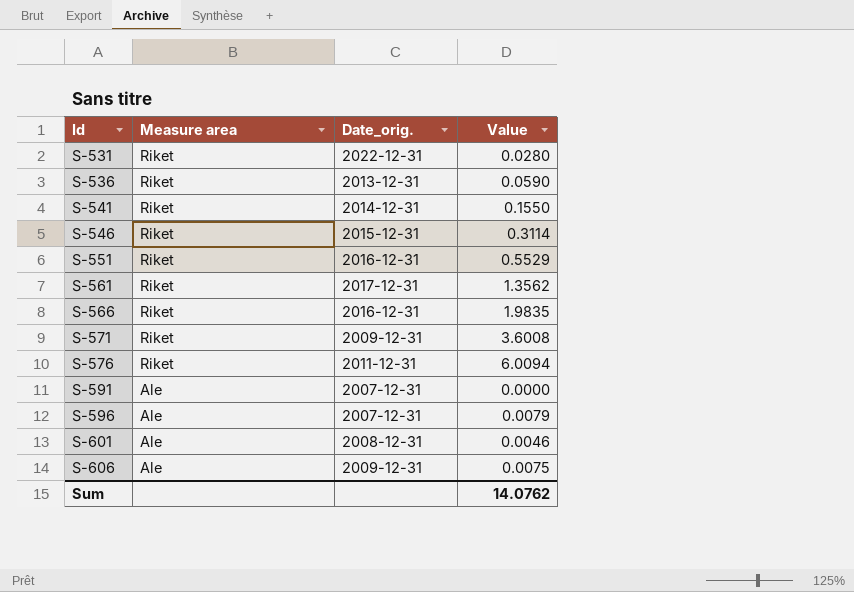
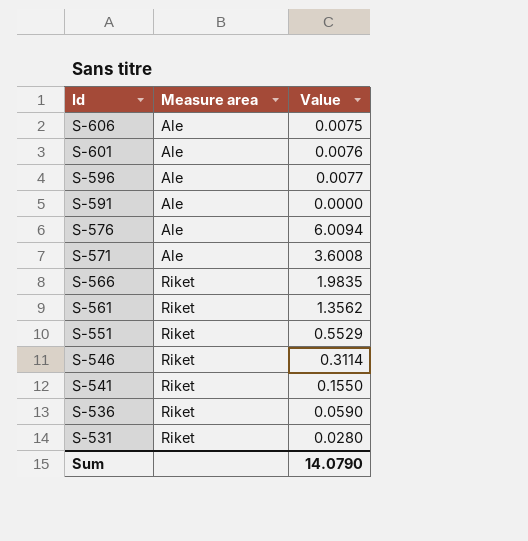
row order: Id ascending -> Id descending
column Date_orig. | position: 3 -> none
S-601 | Value: 0.0046 -> 0.0076
S-596 | Value: 0.0079 -> 0.0077
S-576 | Measure area: Riket -> Ale
S-571 | Measure area: Riket -> Ale
Sum | Value: 14.0762 -> 14.0790

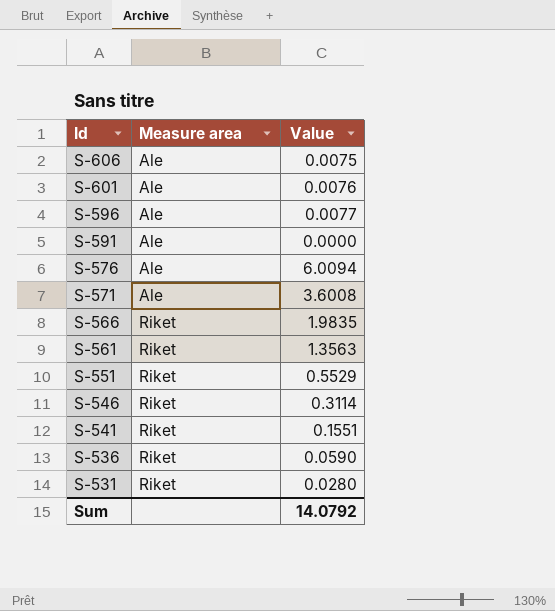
S-561 | Value: 1.3562 -> 1.3563
S-541 | Value: 0.1550 -> 0.1551
Sum | Value: 14.0790 -> 14.0792

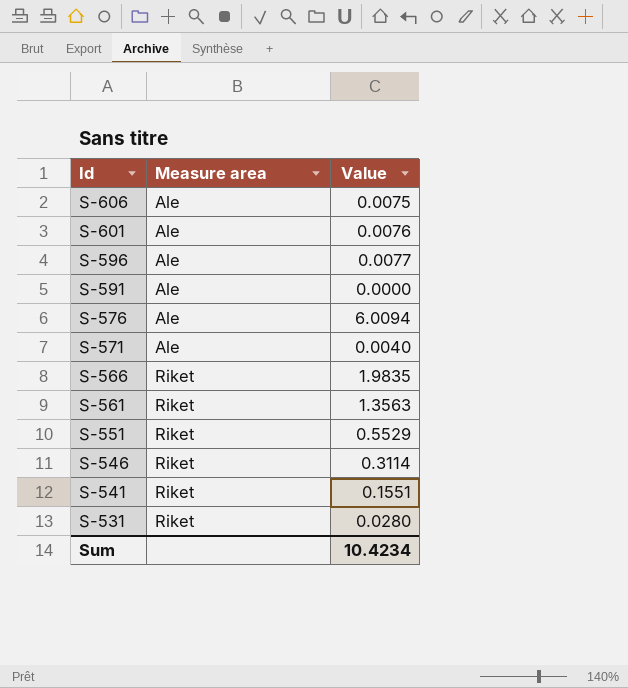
row S-536: Riket | 0.0590 -> none
S-571 | Value: 3.6008 -> 0.0040
Sum | Value: 14.0792 -> 10.4234

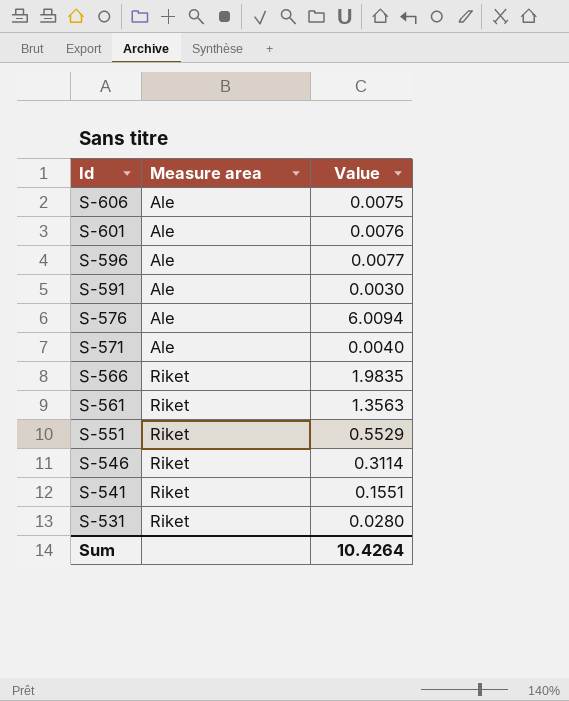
S-591 | Value: 0.0000 -> 0.0030
Sum | Value: 10.4234 -> 10.4264

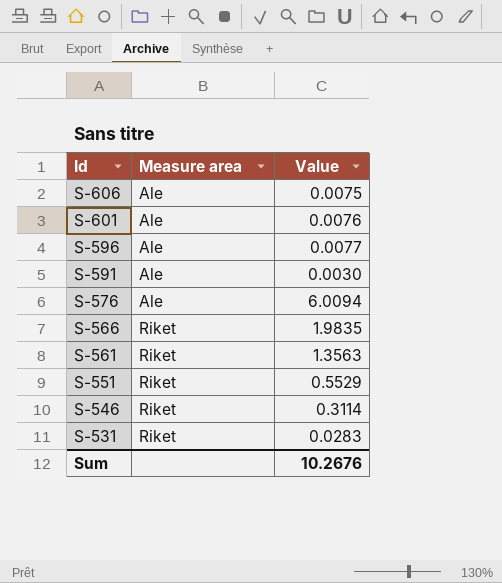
row S-571: Ale | 0.0040 -> none
row S-541: Riket | 0.1551 -> none
S-531 | Value: 0.0280 -> 0.0283
Sum | Value: 10.4264 -> 10.2676

